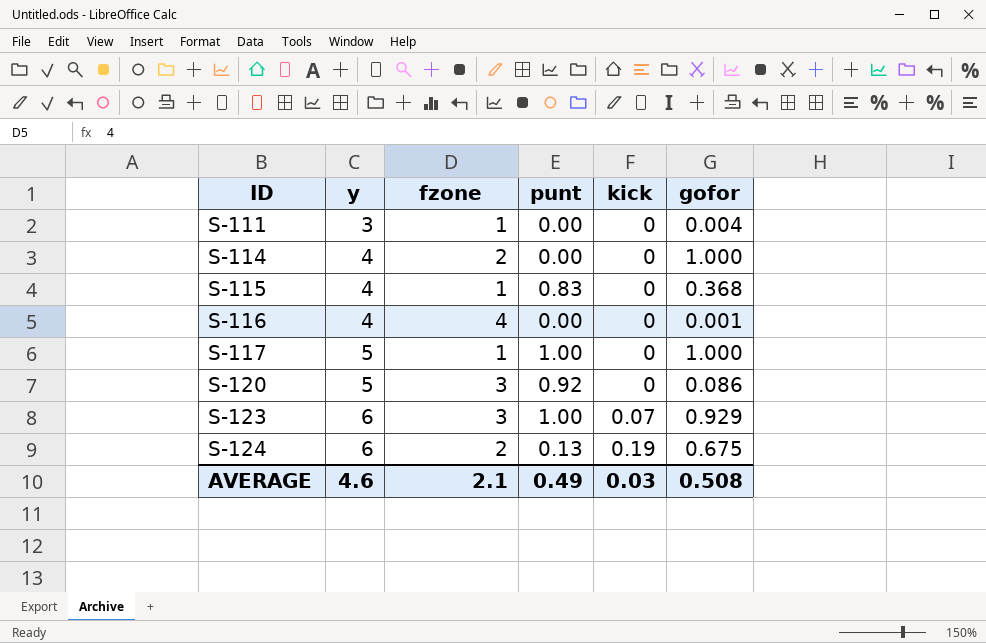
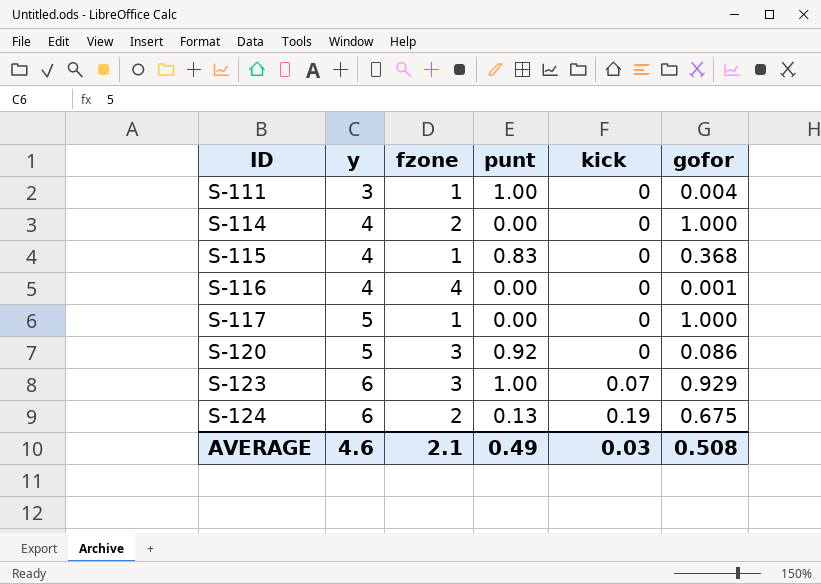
S-111 | punt: 0.00 -> 1.00
S-117 | punt: 1.00 -> 0.00

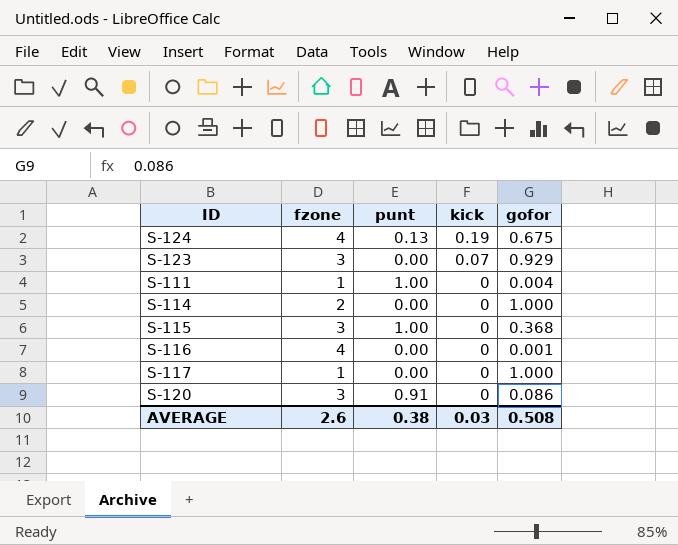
row order: ID ascending -> kick descending
column y | position: 2 -> none
S-124 | fzone: 2 -> 4
S-123 | punt: 1.00 -> 0.00
S-115 | fzone: 1 -> 3
S-115 | punt: 0.83 -> 1.00
S-120 | punt: 0.92 -> 0.91
AVERAGE | fzone: 2.1 -> 2.6
AVERAGE | punt: 0.49 -> 0.38

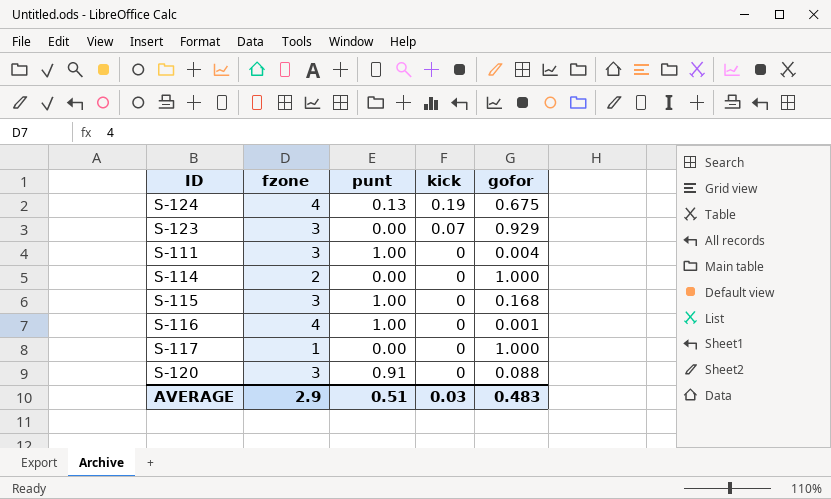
S-111 | fzone: 1 -> 3
S-115 | gofor: 0.368 -> 0.168
S-116 | punt: 0.00 -> 1.00
S-120 | gofor: 0.086 -> 0.088
AVERAGE | fzone: 2.6 -> 2.9
AVERAGE | punt: 0.38 -> 0.51
AVERAGE | gofor: 0.508 -> 0.483

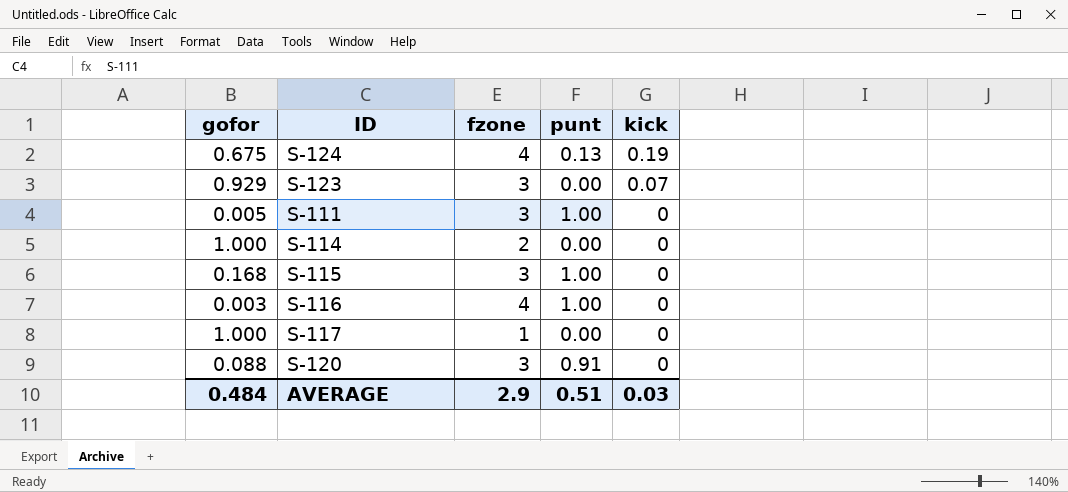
column gofor | position: 5 -> 1
S-111 | gofor: 0.004 -> 0.005
S-116 | gofor: 0.001 -> 0.003
AVERAGE | gofor: 0.483 -> 0.484

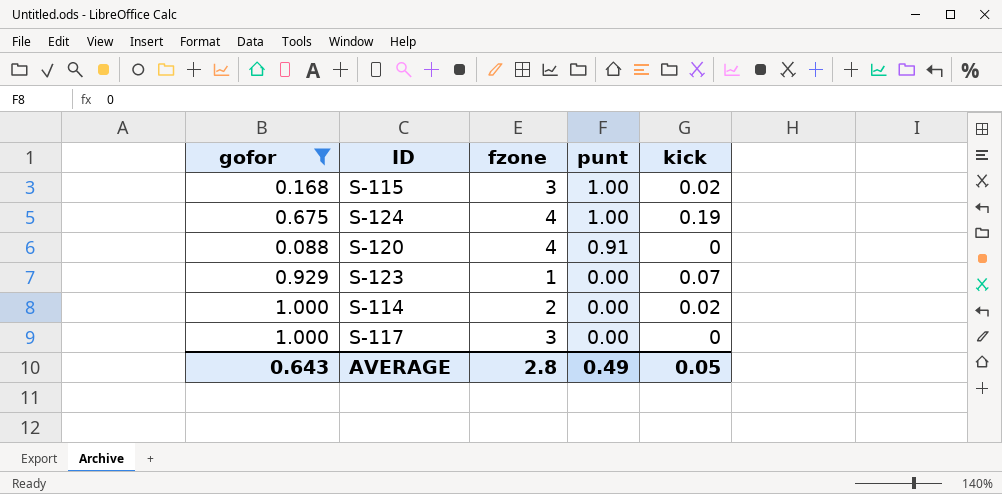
filter: none -> gofor >= 0.088
row order: kick descending -> punt descending
S-115 | kick: 0 -> 0.02
S-124 | punt: 0.13 -> 1.00
S-120 | fzone: 3 -> 4
S-123 | fzone: 3 -> 1
S-114 | kick: 0 -> 0.02
S-117 | fzone: 1 -> 3
AVERAGE | gofor: 0.484 -> 0.643
AVERAGE | fzone: 2.9 -> 2.8
AVERAGE | punt: 0.51 -> 0.49
AVERAGE | kick: 0.03 -> 0.05

